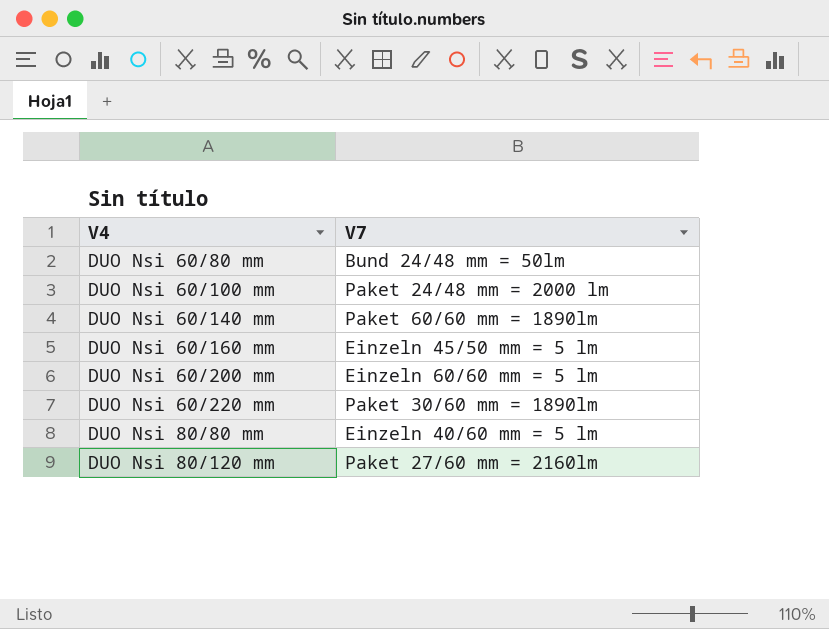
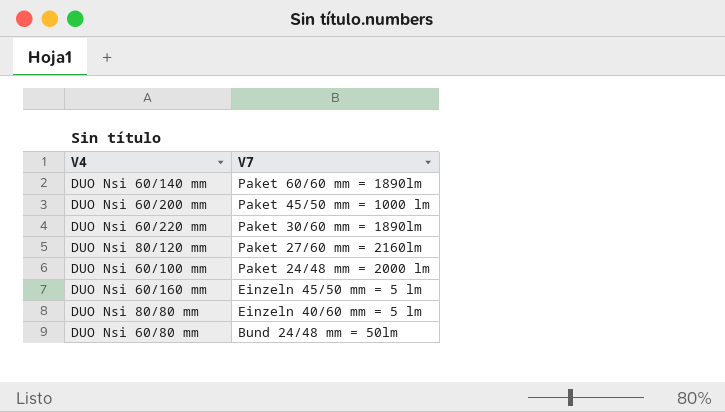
row order: V4 ascending -> V7 descending
DUO Nsi 60/200 mm | V7: Einzeln 60/60 mm = 5 lm -> Paket 45/50 mm = 1000 lm

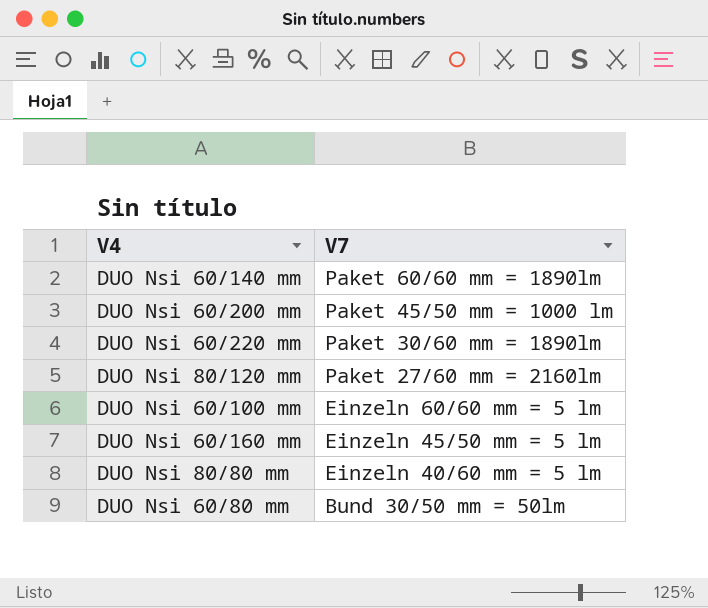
DUO Nsi 60/100 mm | V7: Paket 24/48 mm = 2000 lm -> Einzeln 60/60 mm = 5 lm
DUO Nsi 60/80 mm | V7: Bund 24/48 mm = 50lm -> Bund 30/50 mm = 50lm

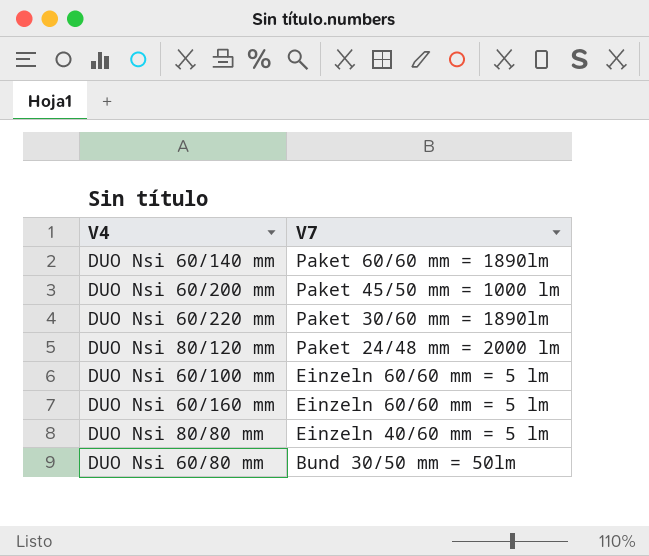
DUO Nsi 80/120 mm | V7: Paket 27/60 mm = 2160lm -> Paket 24/48 mm = 2000 lm
DUO Nsi 60/160 mm | V7: Einzeln 45/50 mm = 5 lm -> Einzeln 60/60 mm = 5 lm

